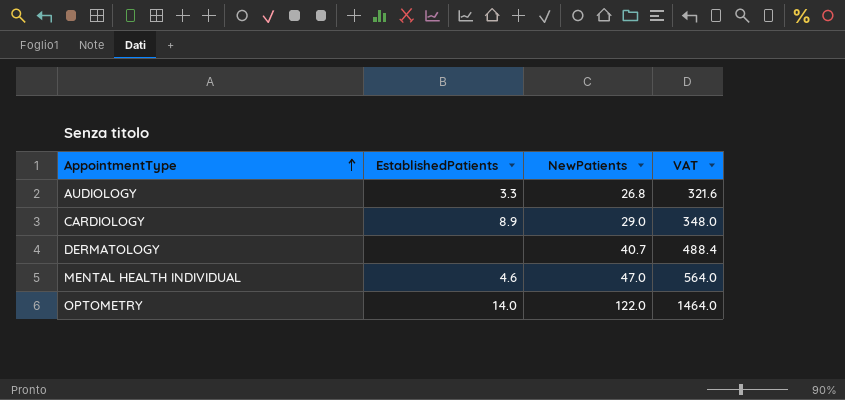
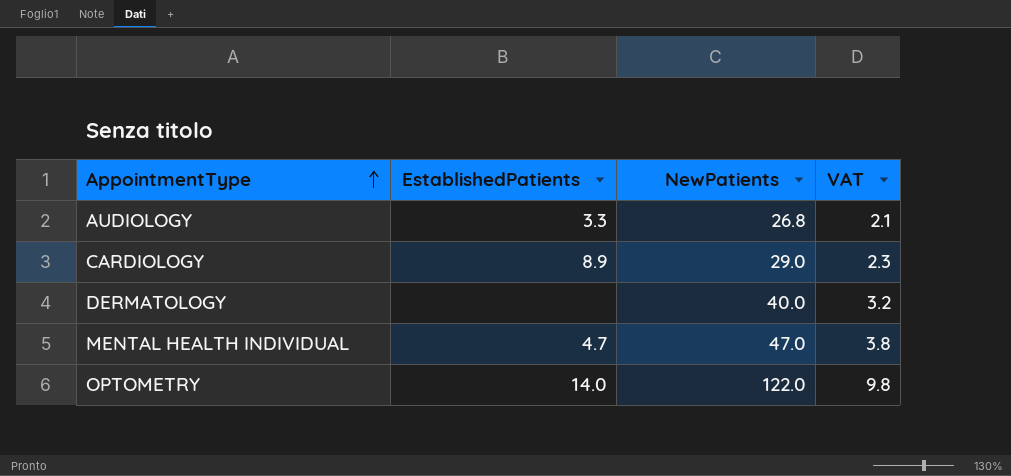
column VAT | formula: [NewPatients] * 12 -> [NewPatients] * 0.08
DERMATOLOGY | NewPatients: 40.7 -> 40.0
MENTAL HEALTH INDIVIDUAL | EstablishedPatients: 4.6 -> 4.7

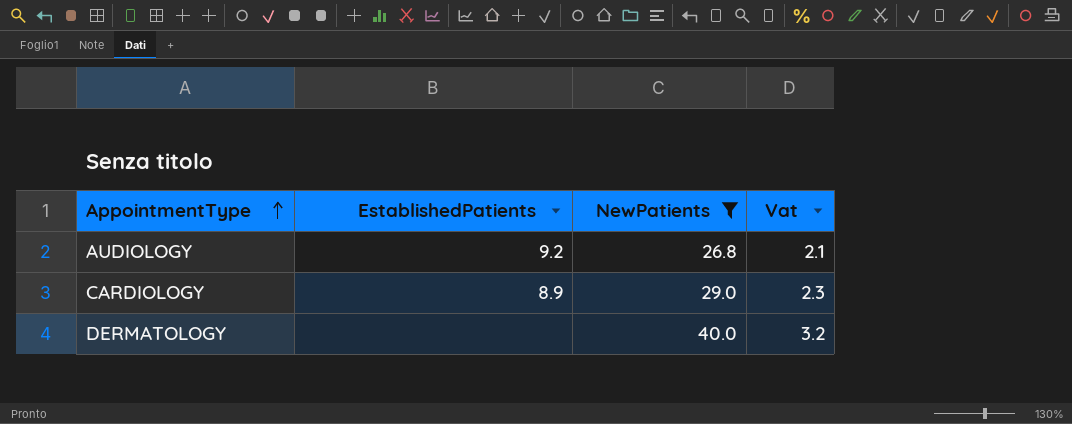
filter: none -> NewPatients <= 40.0
column name: VAT -> Vat
AUDIOLOGY | EstablishedPatients: 3.3 -> 9.2

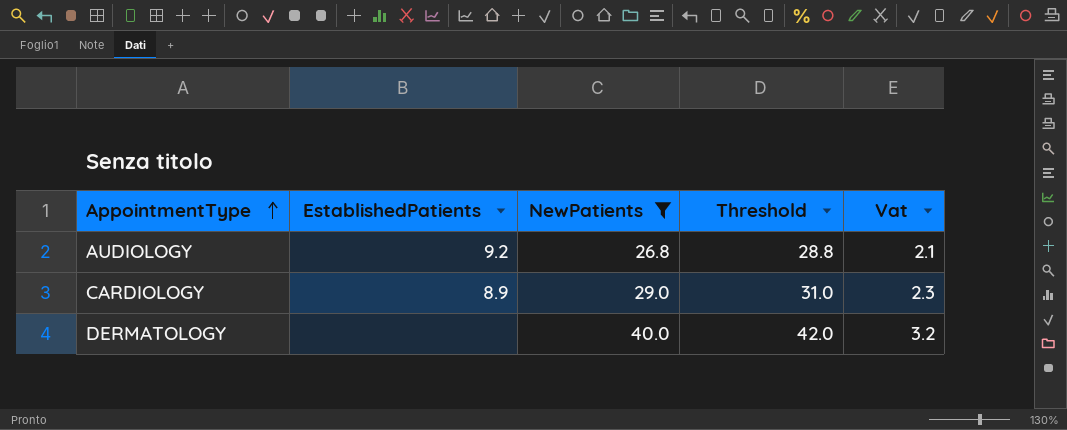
column Threshold | formula: none -> [NewPatients] + 2

